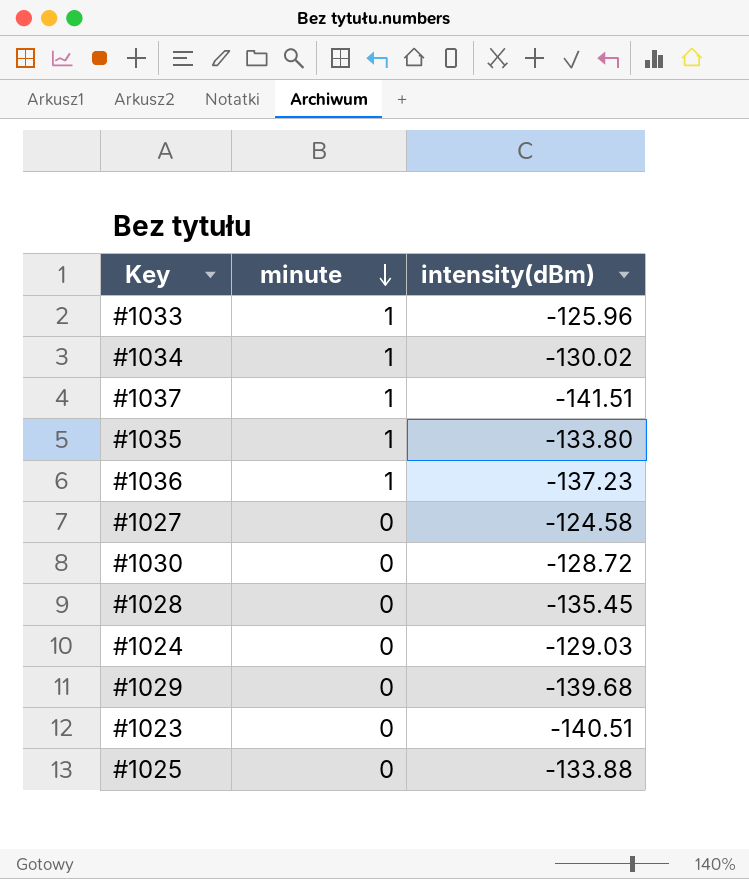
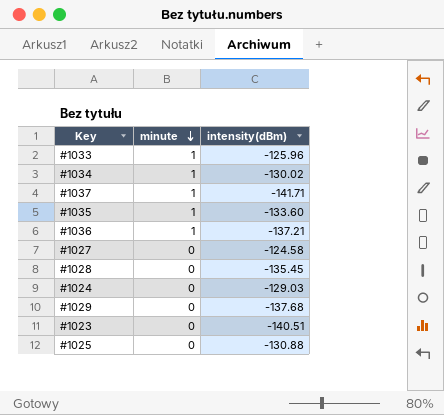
row #1030: 0 | -128.72 -> none
#1037 | intensity(dBm): -141.51 -> -141.71
#1035 | intensity(dBm): -133.80 -> -133.60
#1036 | intensity(dBm): -137.23 -> -137.21
#1029 | intensity(dBm): -139.68 -> -137.68
#1025 | intensity(dBm): -133.88 -> -130.88

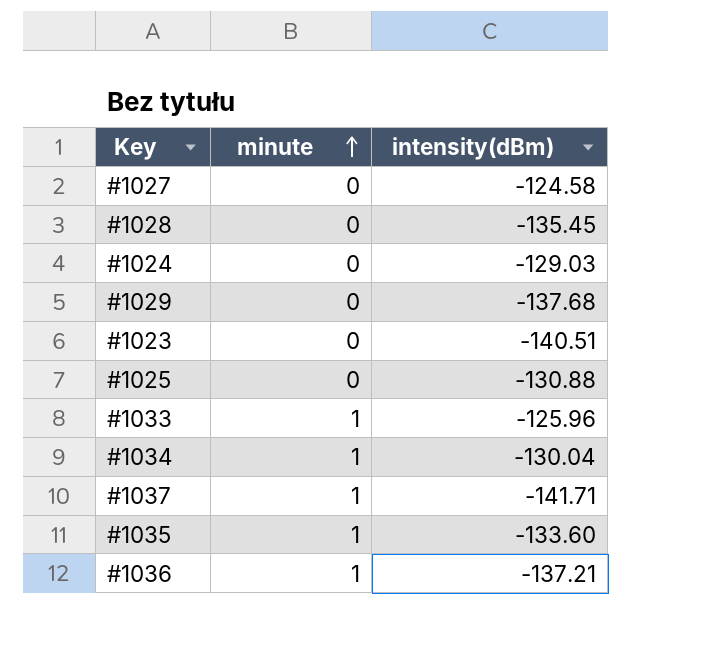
row order: minute descending -> minute ascending
#1034 | intensity(dBm): -130.02 -> -130.04

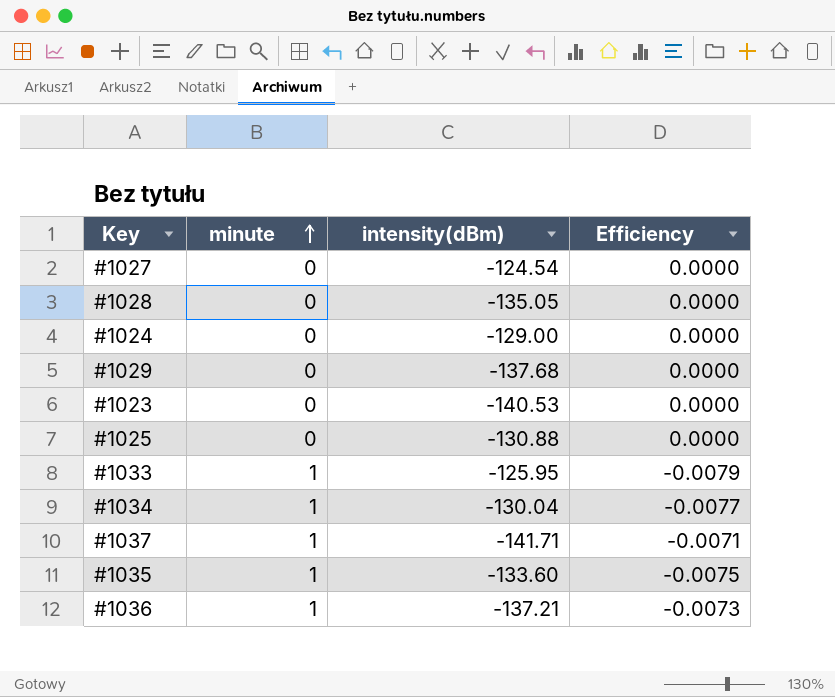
column Efficiency | formula: none -> [minute] / [intensity(dBm)]
#1027 | intensity(dBm): -124.58 -> -124.54
#1028 | intensity(dBm): -135.45 -> -135.05
#1024 | intensity(dBm): -129.03 -> -129.00
#1023 | intensity(dBm): -140.51 -> -140.53
#1033 | intensity(dBm): -125.96 -> -125.95

